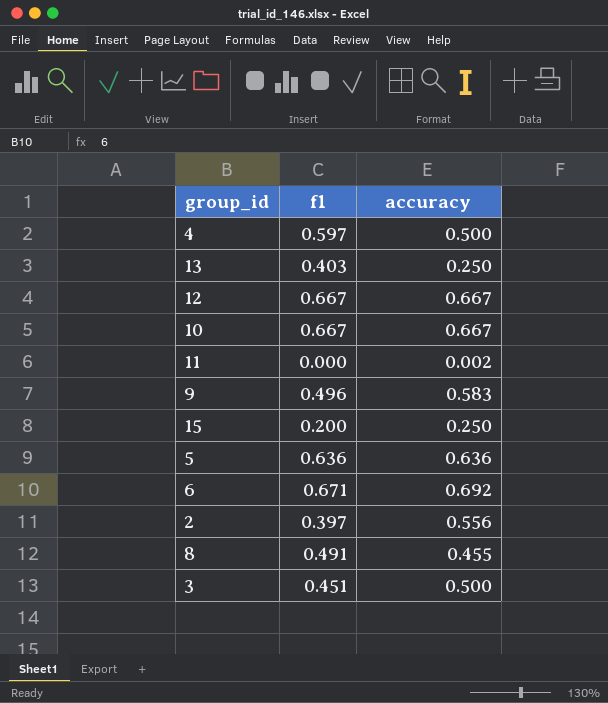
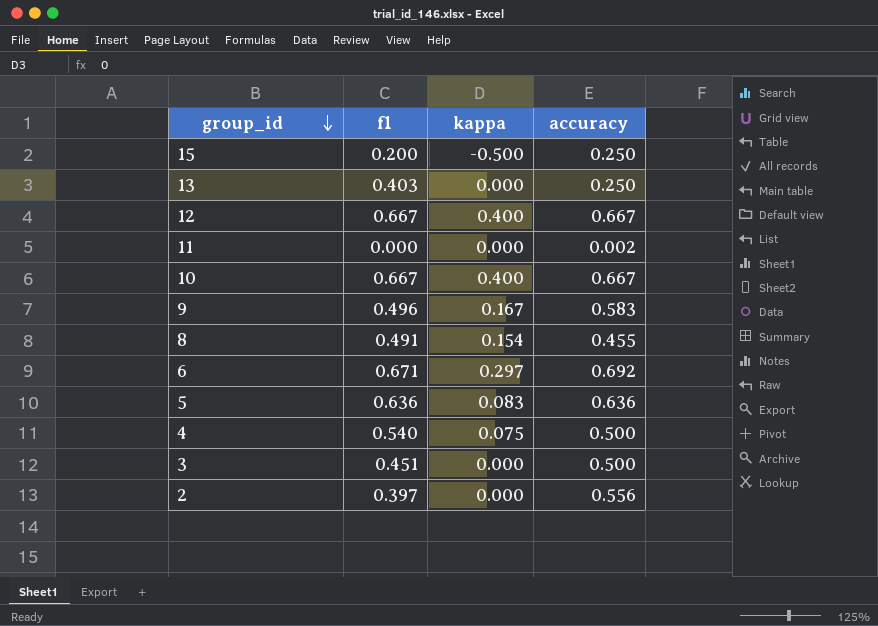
row order: none -> group_id descending
column kappa | position: none -> 3
4 | f1: 0.597 -> 0.540

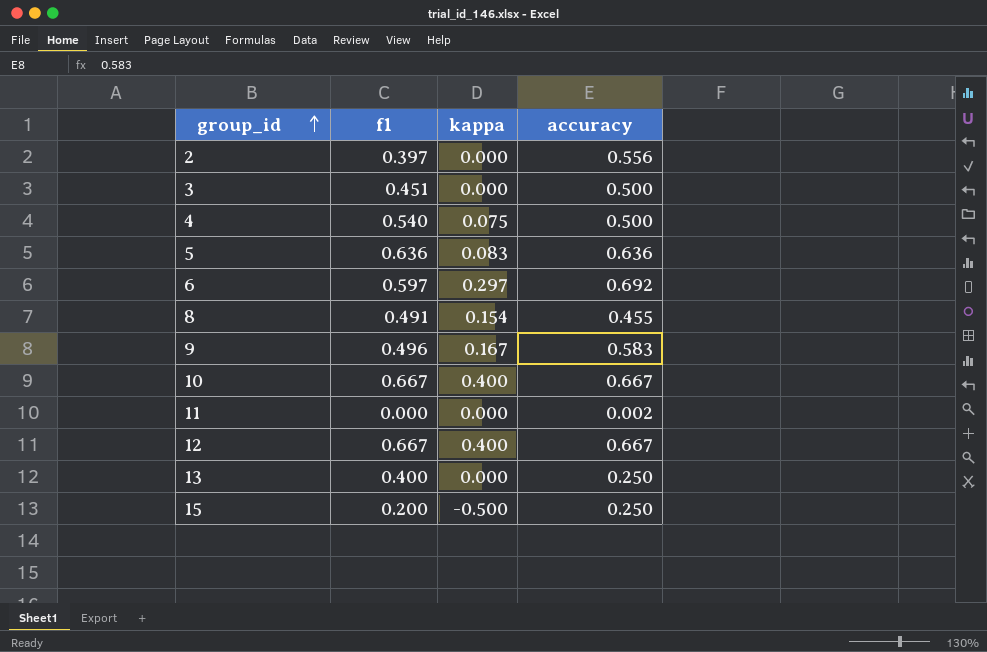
row order: group_id descending -> group_id ascending
6 | f1: 0.671 -> 0.597
13 | f1: 0.403 -> 0.400

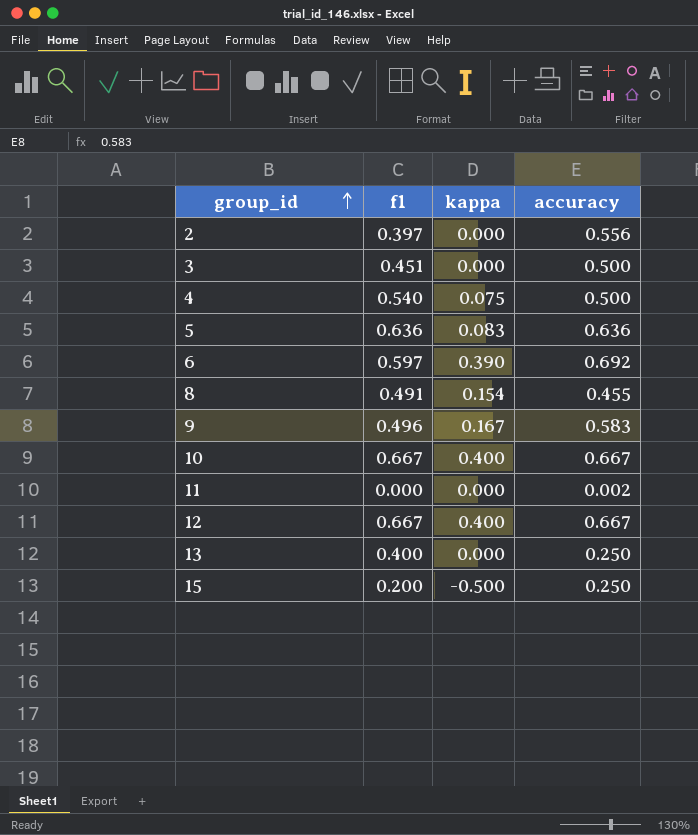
6 | kappa: 0.297 -> 0.390

